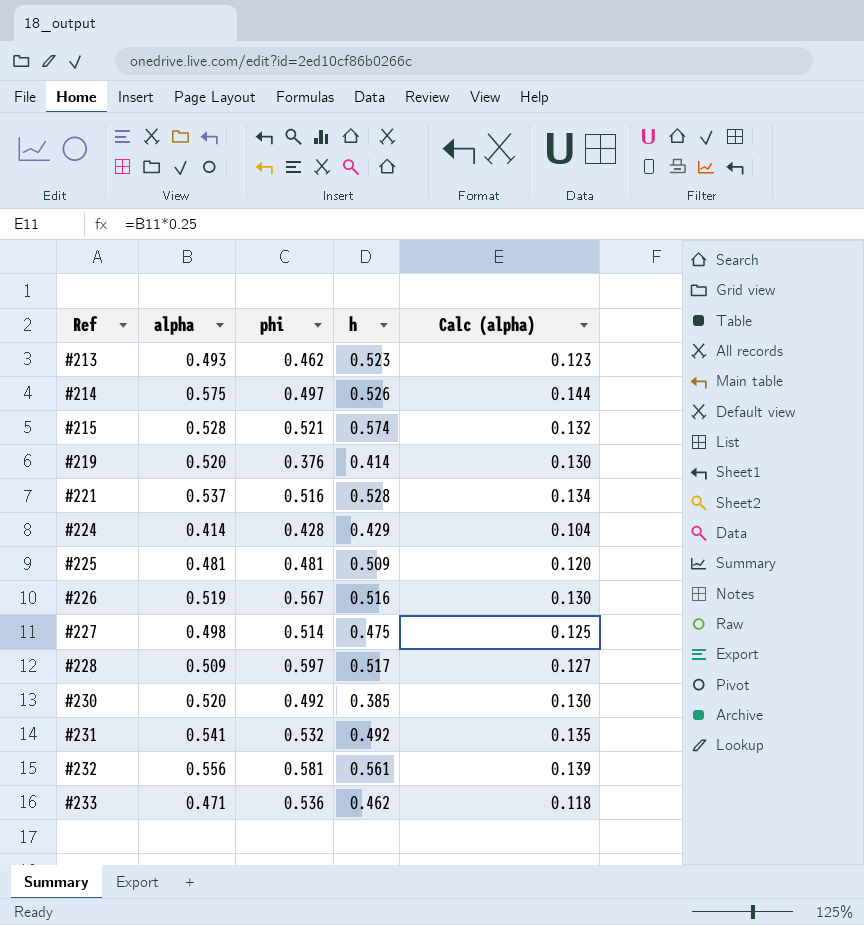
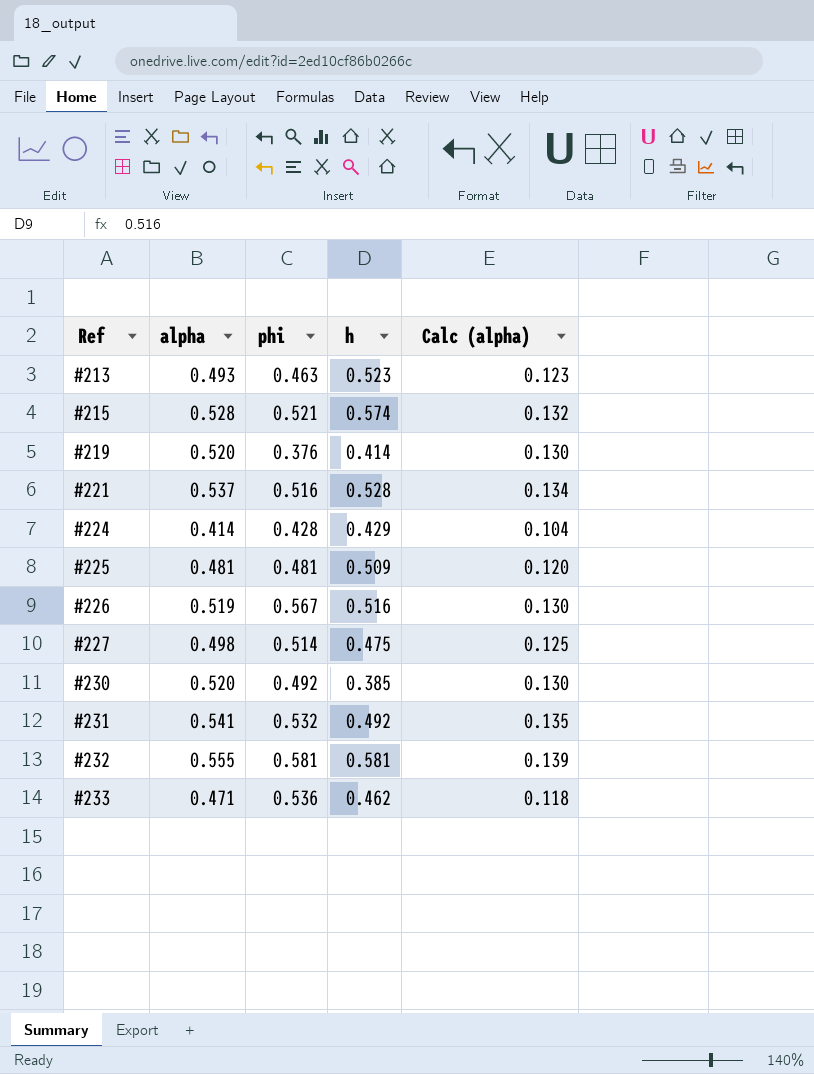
row #214: 0.575 | 0.497 | 0.526 | 0.144 -> none
row #228: 0.509 | 0.597 | 0.517 | 0.127 -> none
#213 | phi: 0.462 -> 0.463
#232 | alpha: 0.556 -> 0.555
#232 | h: 0.561 -> 0.581

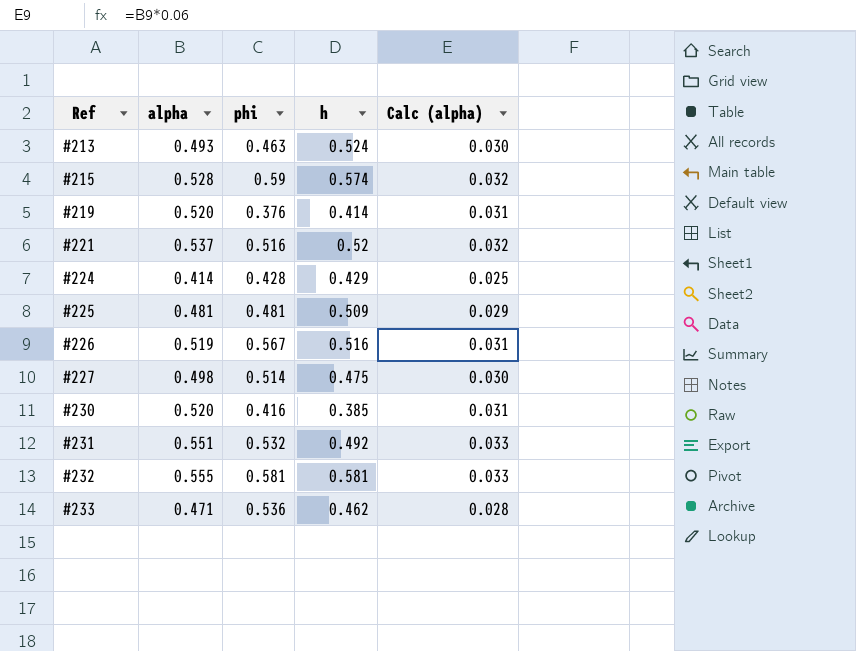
column Calc (alpha) | formula: [alpha] * 0.25 -> [alpha] * 0.06
#213 | h: 0.523 -> 0.524
#215 | phi: 0.521 -> 0.59
#221 | h: 0.528 -> 0.52
#230 | phi: 0.492 -> 0.416
#231 | alpha: 0.541 -> 0.551

